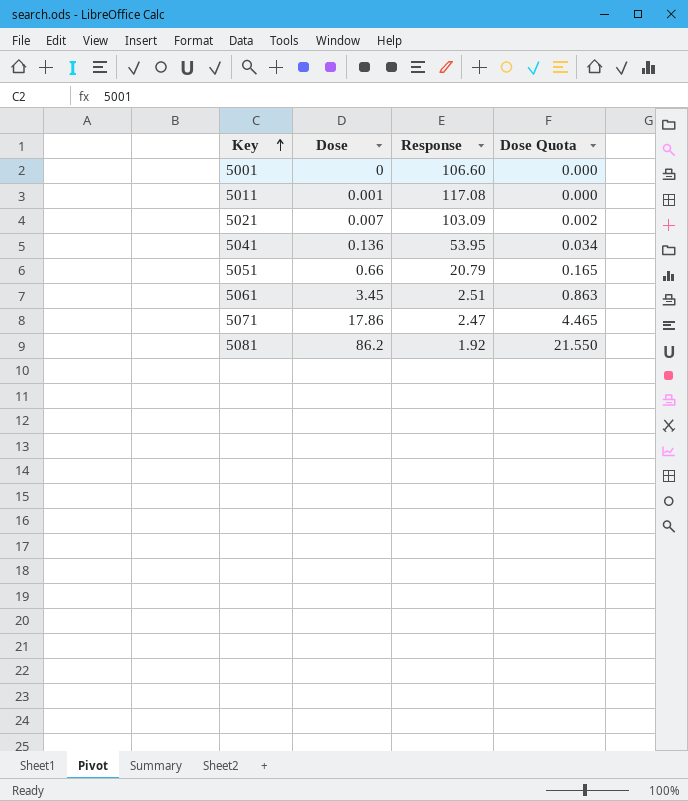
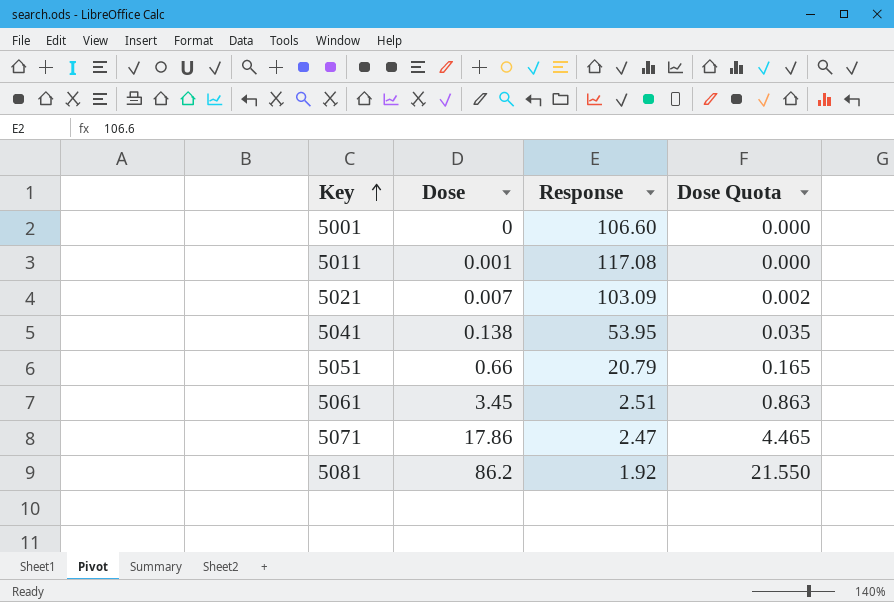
5041 | Dose: 0.136 -> 0.138
5041 | Dose Quota: 0.034 -> 0.035

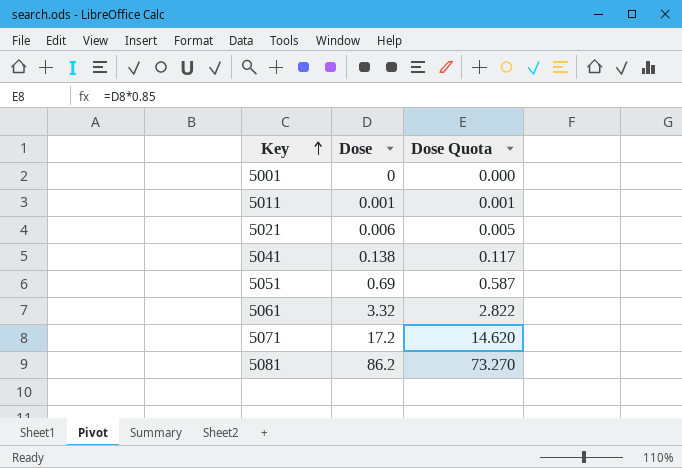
column Response | position: 3 -> none
column Dose Quota | formula: [Dose] * 0.25 -> [Dose] * 0.85
5021 | Dose: 0.007 -> 0.006
5051 | Dose: 0.66 -> 0.69
5061 | Dose: 3.45 -> 3.32
5071 | Dose: 17.86 -> 17.2

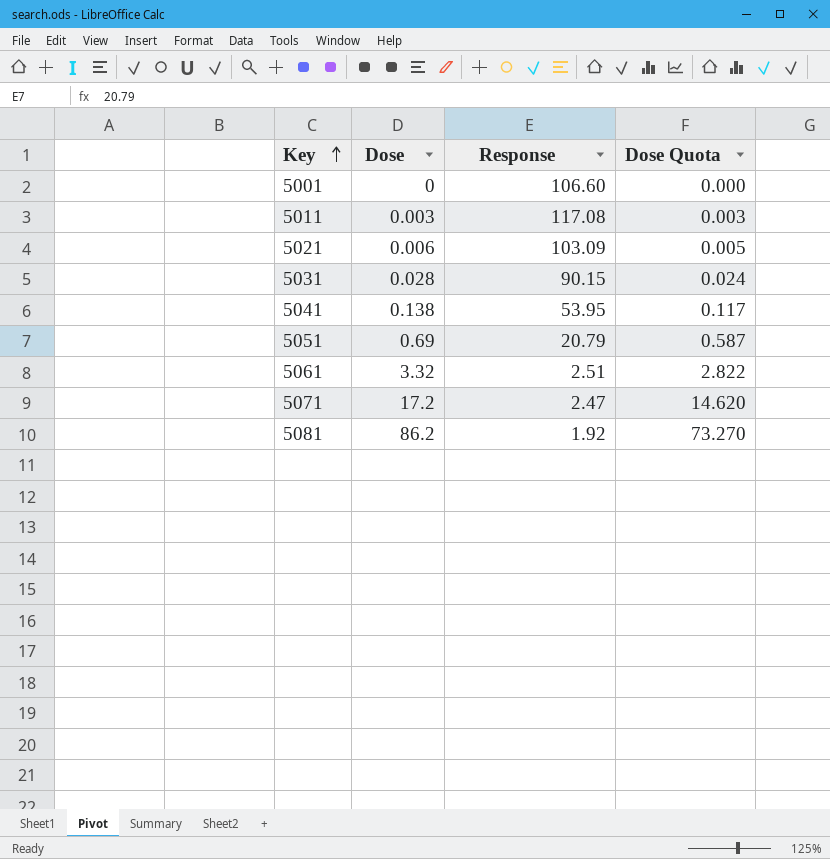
column Response | position: none -> 3
5011 | Dose: 0.001 -> 0.003
5011 | Dose Quota: 0.001 -> 0.003
row 5031: none -> 0.028 | 90.15 | 0.024

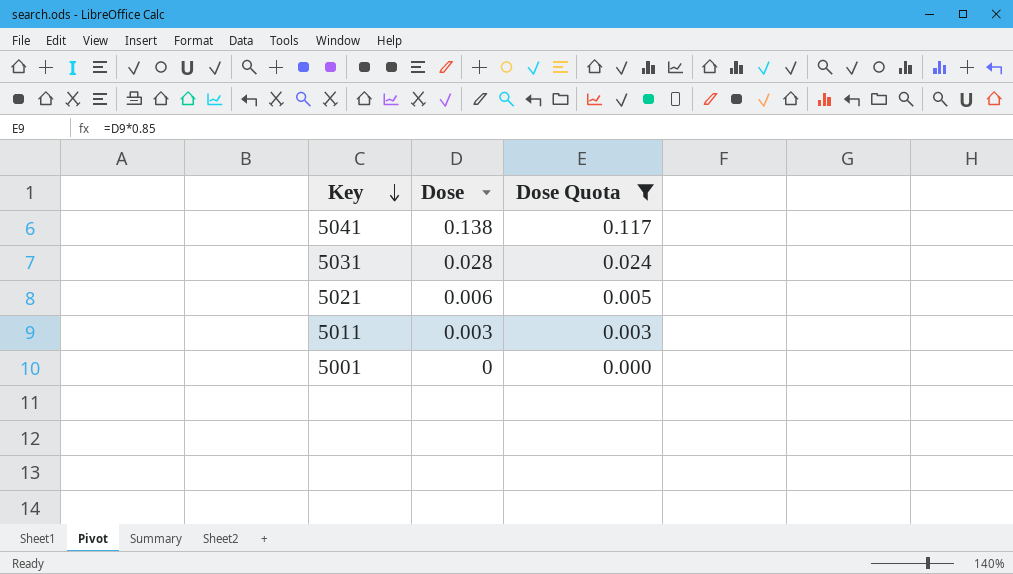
filter: none -> Dose Quota <= 0.117
row order: Key ascending -> Key descending
column Response | position: 3 -> none

